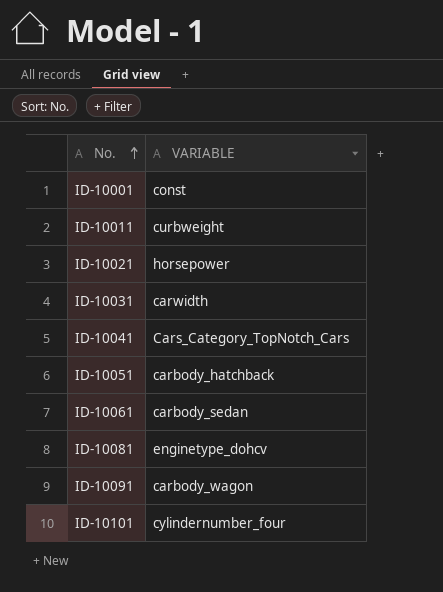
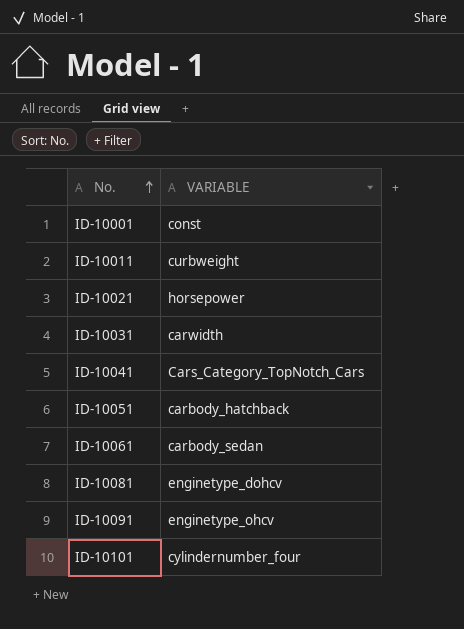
ID-10091 | VARIABLE: carbody_wagon -> enginetype_ohcv

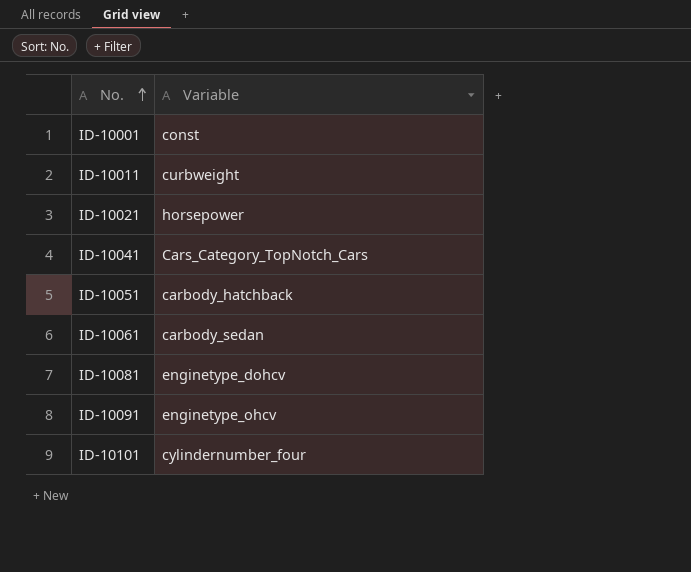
column name: VARIABLE -> Variable
row ID-10031: carwidth -> none

